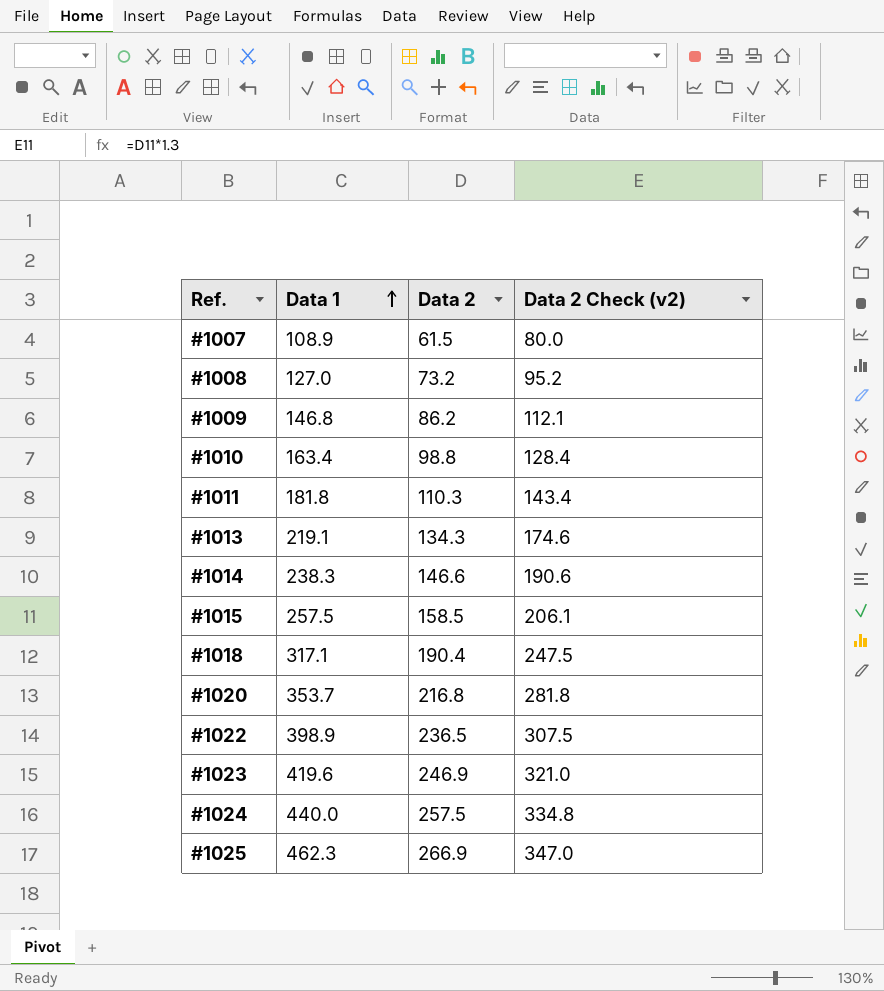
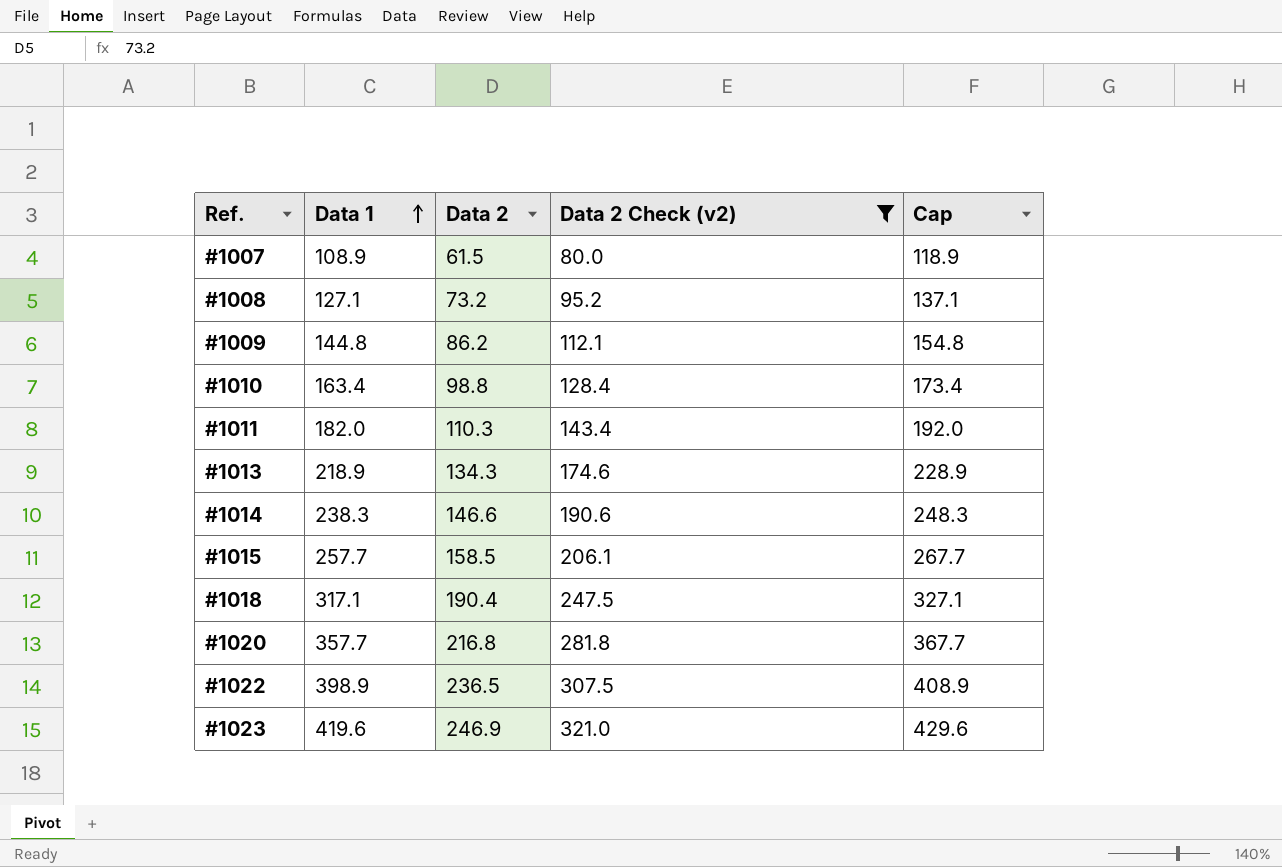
filter: none -> Data 2 Check (v2) <= 321.0
column Cap | formula: none -> [Data 1] + 10
#1008 | Data 1: 127.0 -> 127.1
#1009 | Data 1: 146.8 -> 144.8
#1011 | Data 1: 181.8 -> 182.0
#1013 | Data 1: 219.1 -> 218.9
#1015 | Data 1: 257.5 -> 257.7
#1020 | Data 1: 353.7 -> 357.7

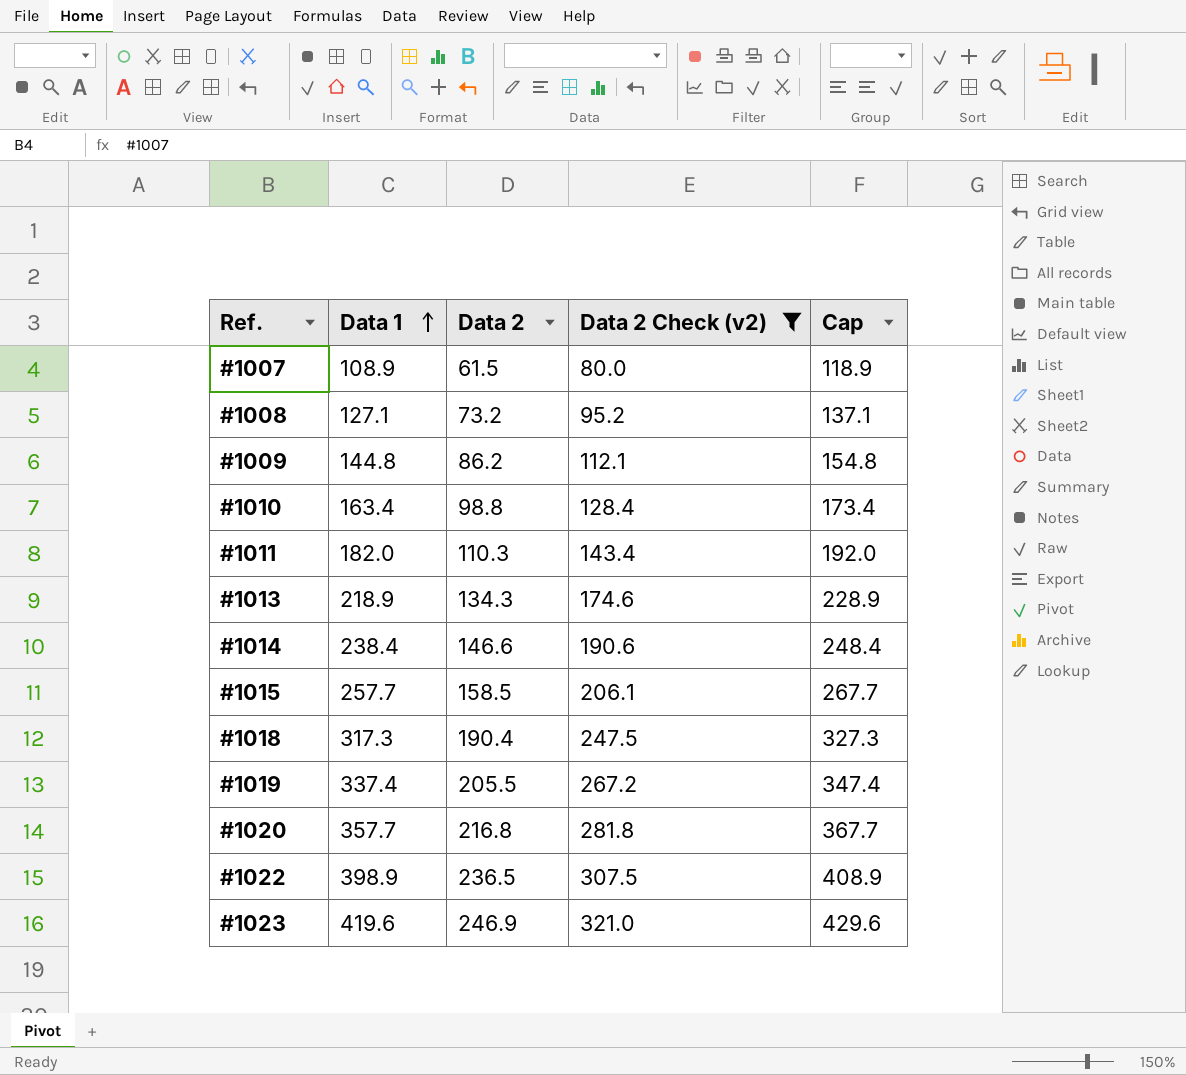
#1014 | Data 1: 238.3 -> 238.4
#1014 | Cap: 248.3 -> 248.4
#1018 | Data 1: 317.1 -> 317.3
#1018 | Cap: 327.1 -> 327.3
row #1019: none -> 337.4 | 205.5 | 267.2 | 347.4

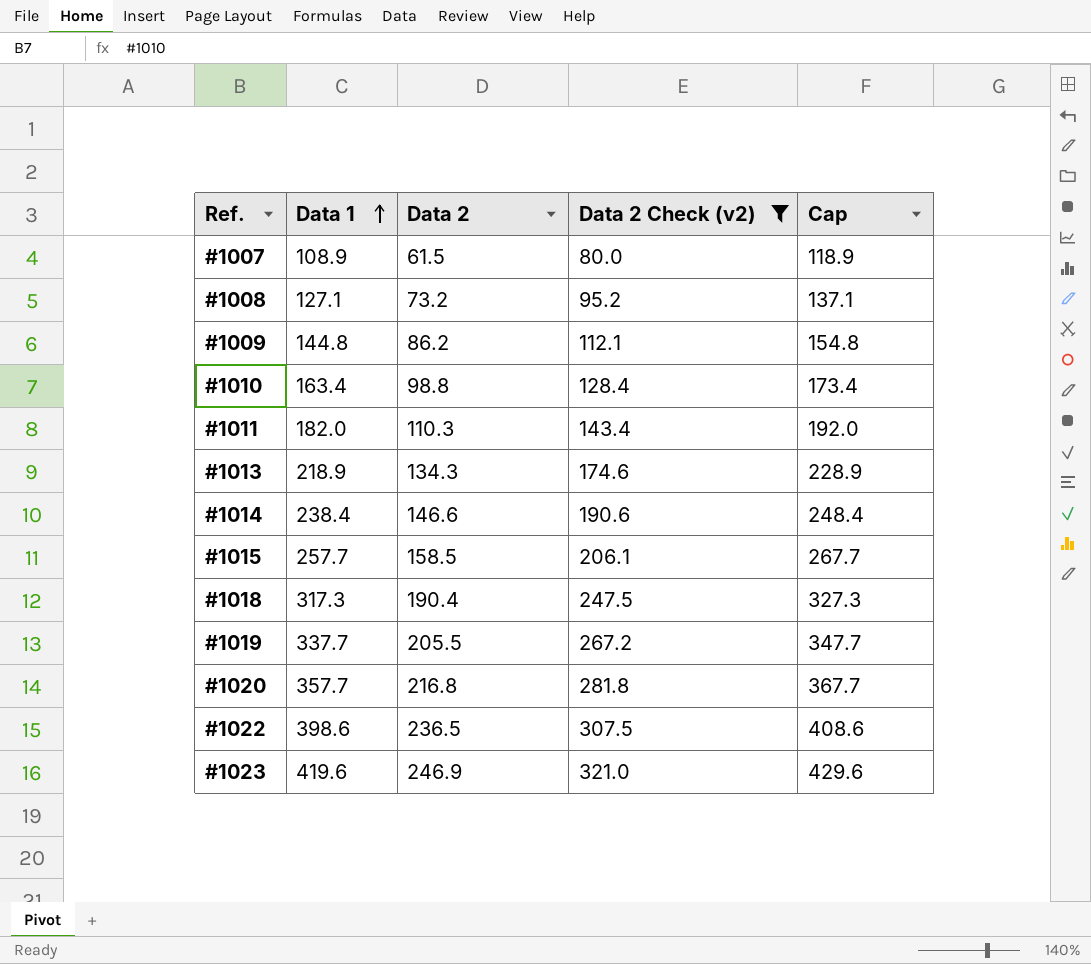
#1019 | Data 1: 337.4 -> 337.7
#1019 | Cap: 347.4 -> 347.7
#1022 | Data 1: 398.9 -> 398.6
#1022 | Cap: 408.9 -> 408.6

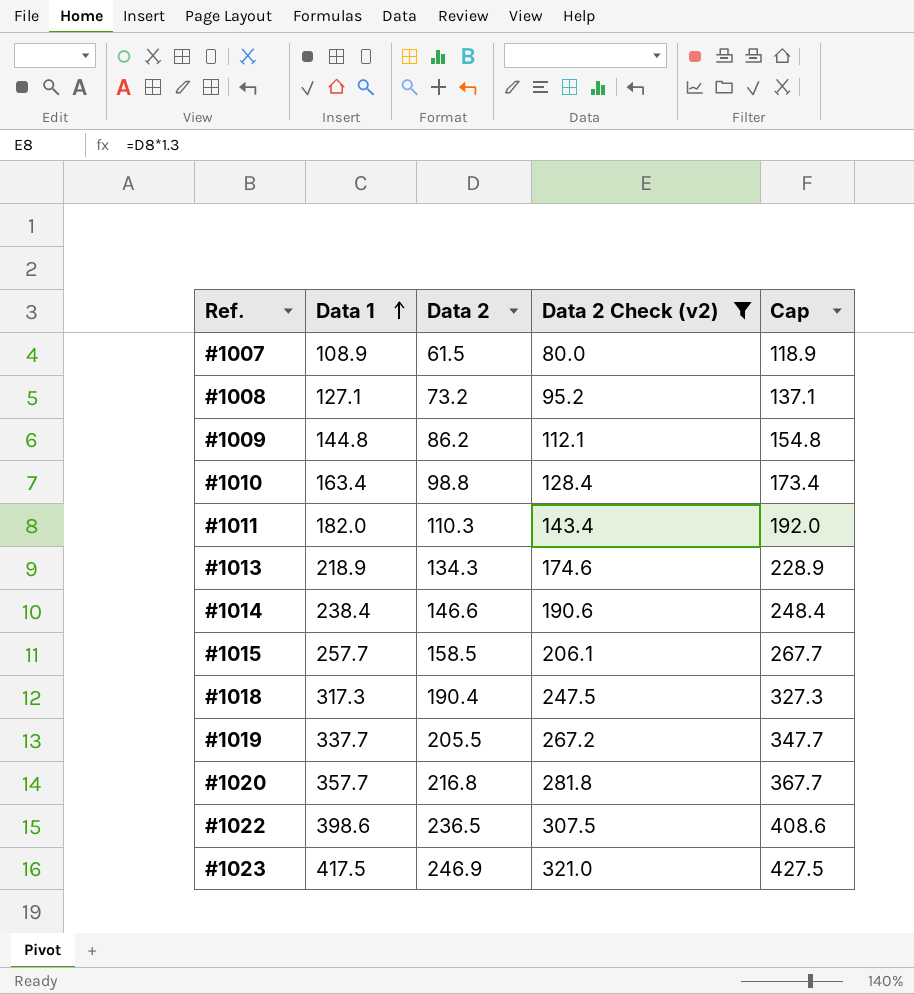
#1023 | Data 1: 419.6 -> 417.5
#1023 | Cap: 429.6 -> 427.5

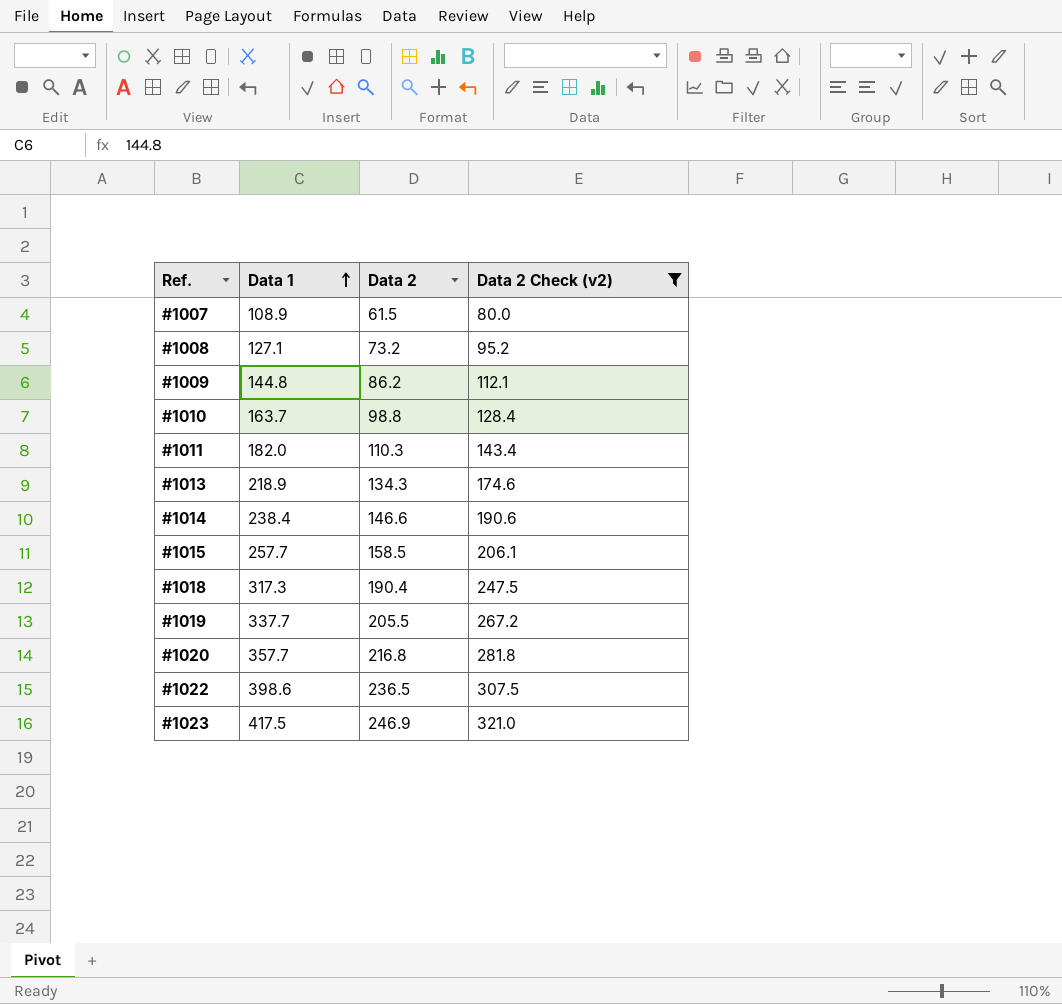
column Cap | formula: [Data 1] + 10 -> none
#1010 | Data 1: 163.4 -> 163.7

